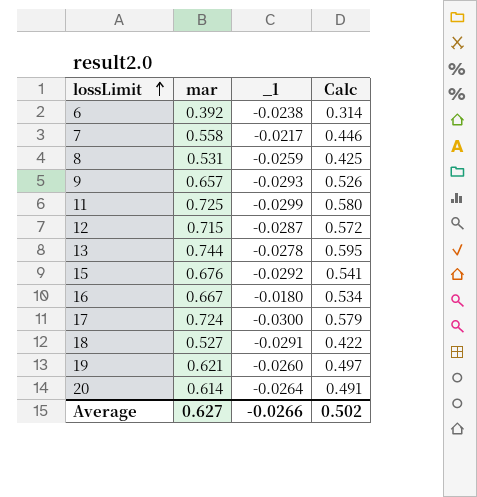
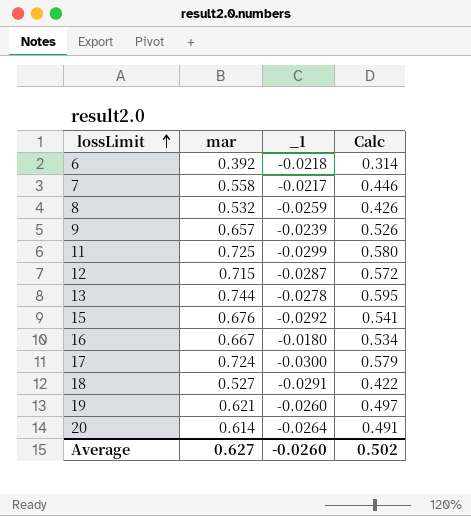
6 | _1: -0.0238 -> -0.0218
8 | mar: 0.531 -> 0.532
8 | Calc: 0.425 -> 0.426
9 | _1: -0.0293 -> -0.0239
Average | _1: -0.0266 -> -0.0260

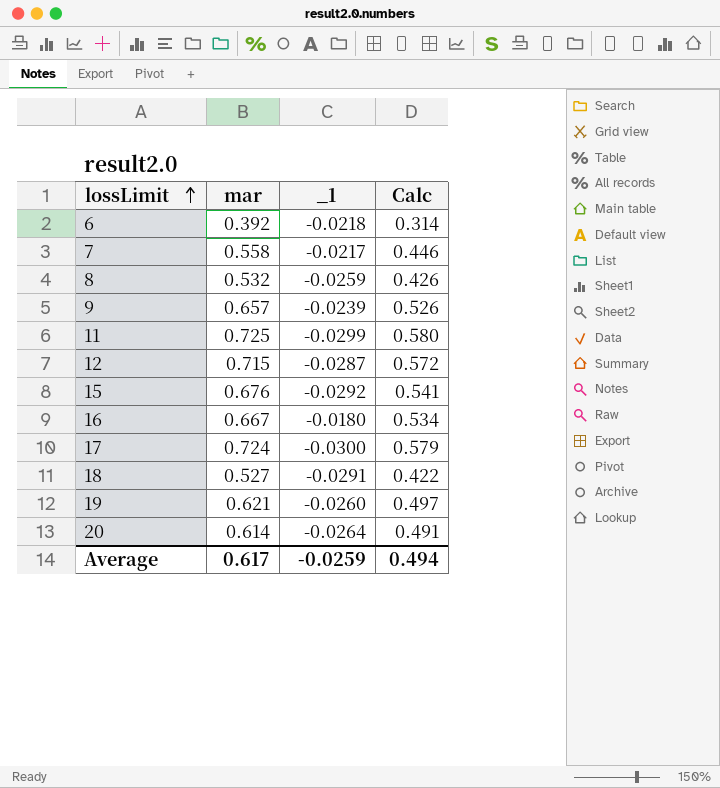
row 13: 0.744 | -0.0278 | 0.595 -> none
Average | mar: 0.627 -> 0.617
Average | _1: -0.0260 -> -0.0259
Average | Calc: 0.502 -> 0.494

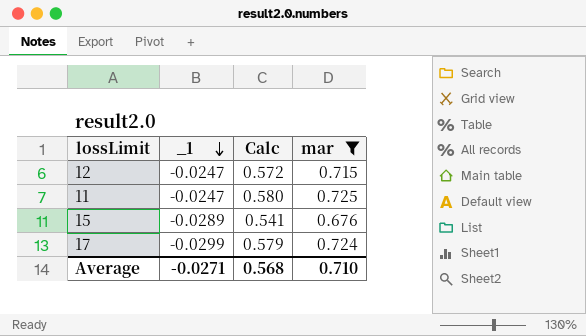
filter: none -> mar >= 0.676
row order: lossLimit ascending -> _1 descending
column mar | position: 2 -> 4
12 | _1: -0.0287 -> -0.0247
11 | _1: -0.0299 -> -0.0247
15 | _1: -0.0292 -> -0.0289
17 | _1: -0.0300 -> -0.0299
Average | _1: -0.0259 -> -0.0271
Average | Calc: 0.494 -> 0.568
Average | mar: 0.617 -> 0.710

